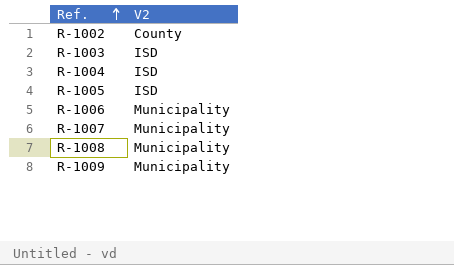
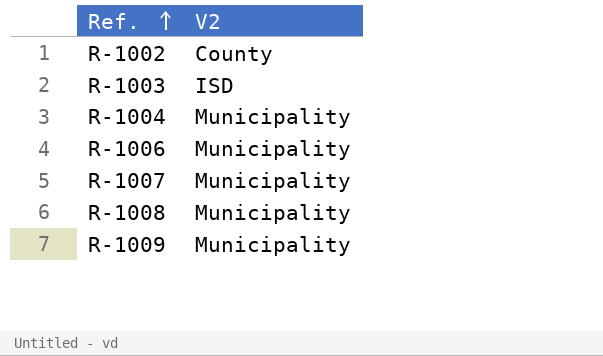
row R-1005: ISD -> none
R-1004 | V2: ISD -> Municipality

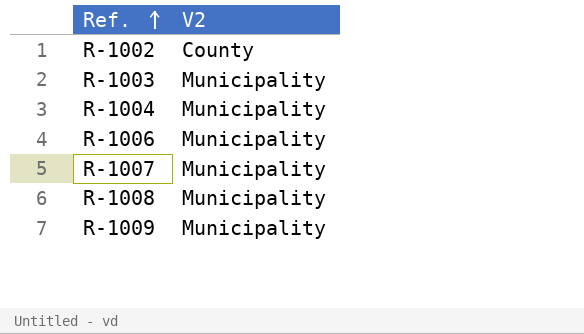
R-1003 | V2: ISD -> Municipality

